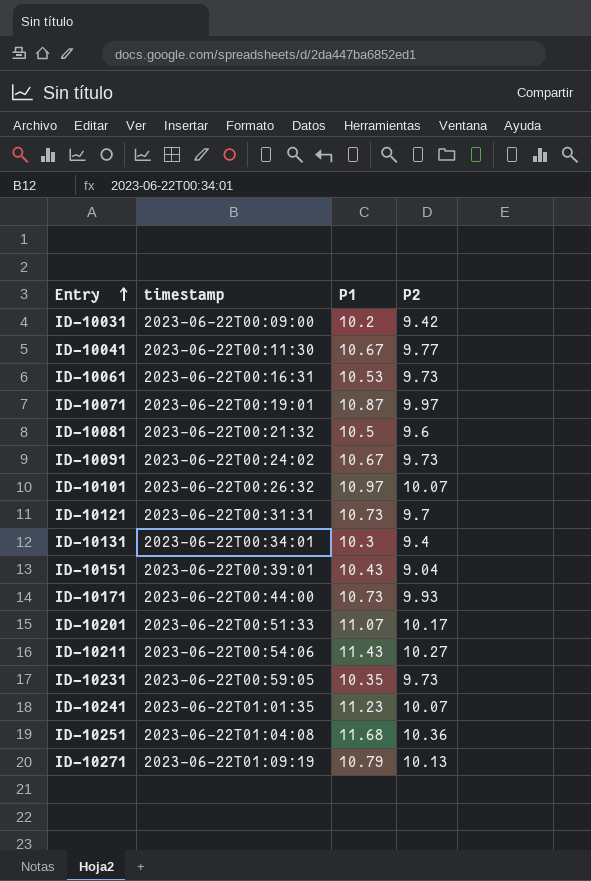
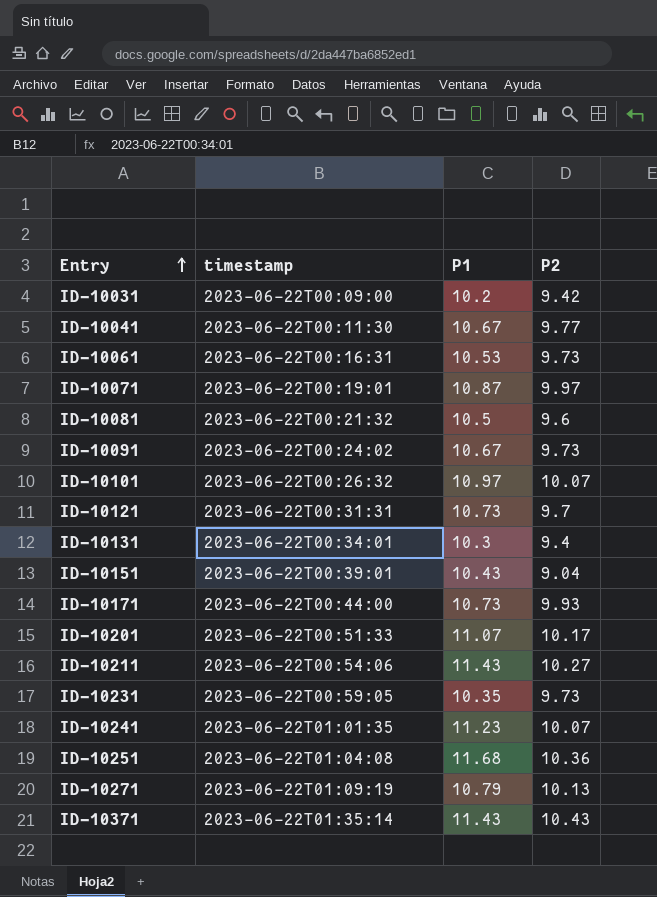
row ID-10371: none -> 2023-06-22T01:35:14 | 11.43 | 10.43

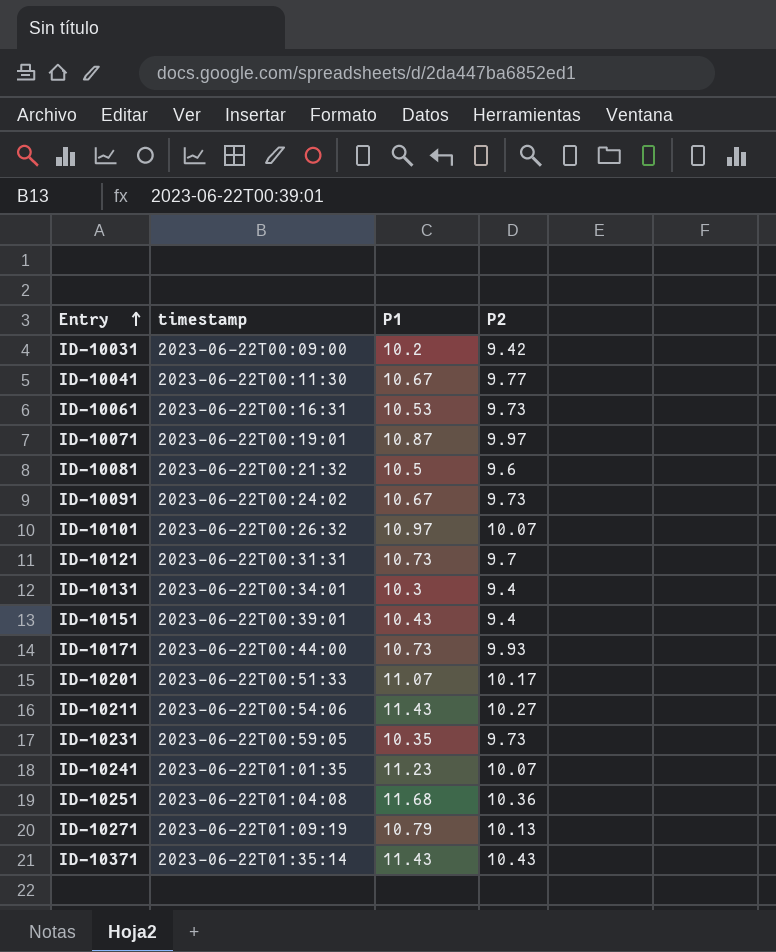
ID-10151 | P2: 9.04 -> 9.4

